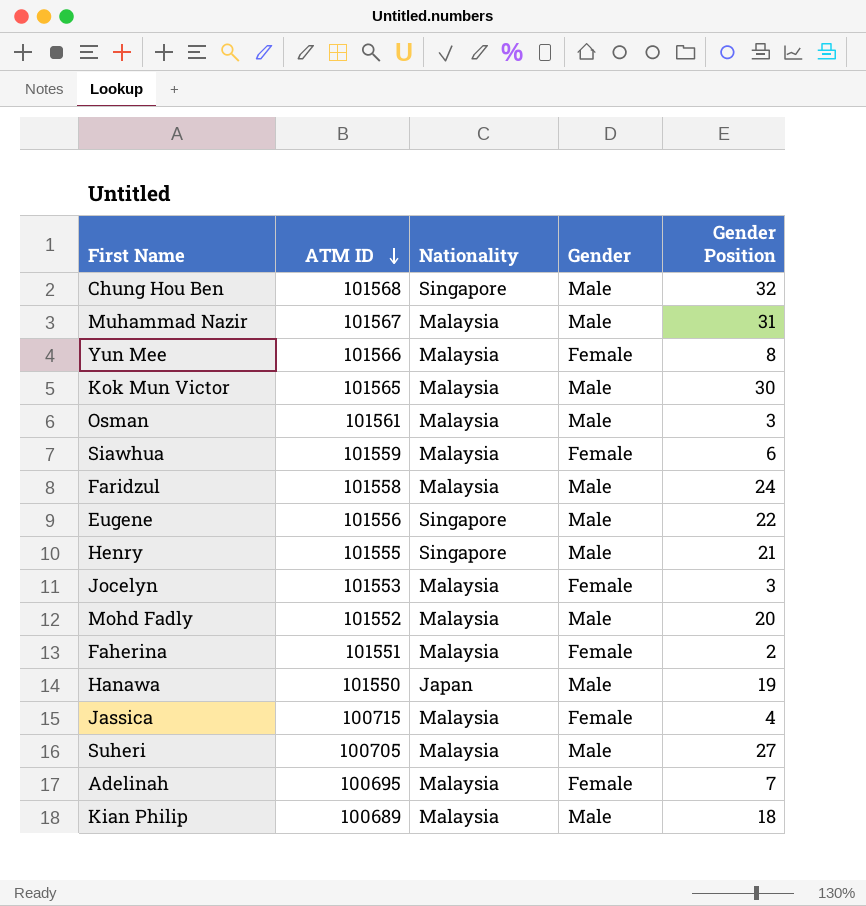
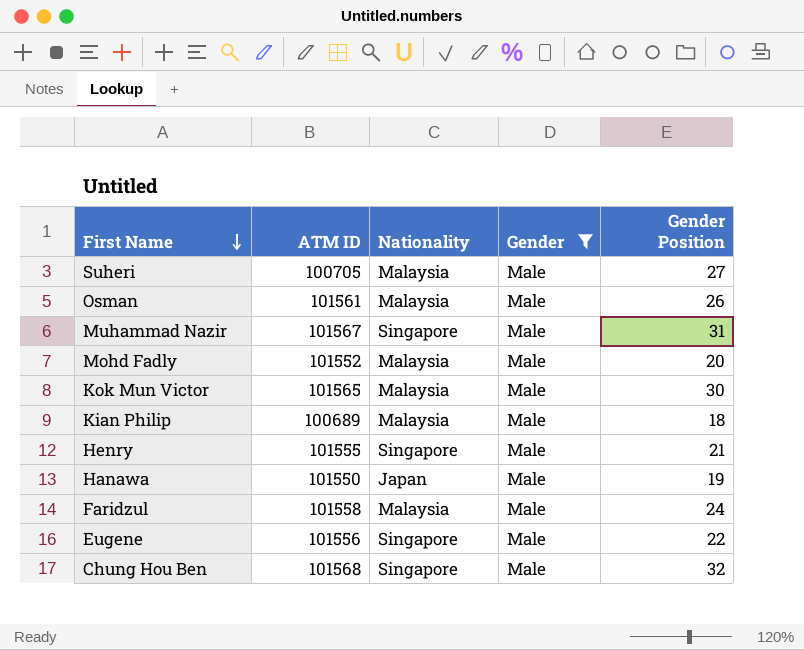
filter: none -> Gender = Male
row order: ATM ID descending -> First Name descending
Osman | Gender Position: 3 -> 26
Muhammad Nazir | Nationality: Malaysia -> Singapore

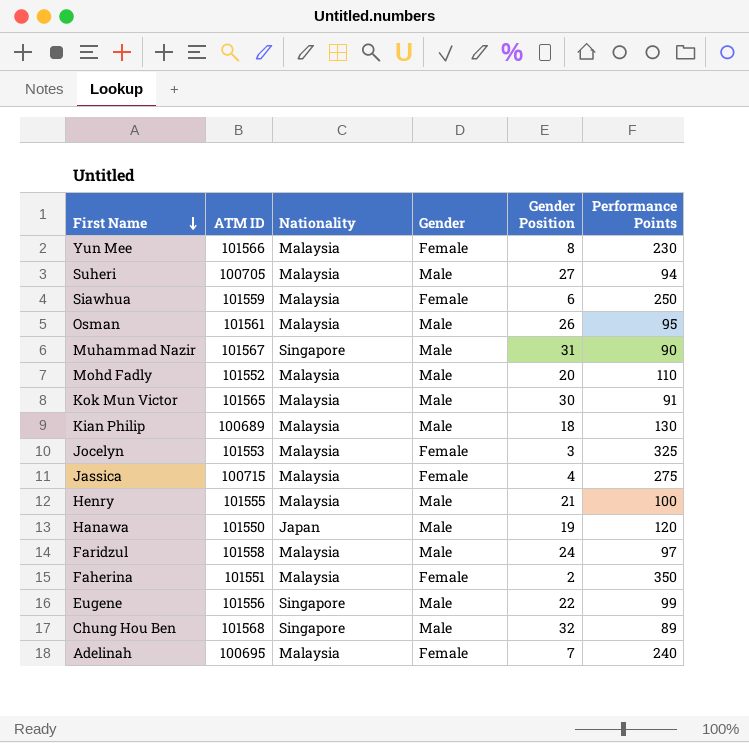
filter: Gender = Male -> none
column Performance Points | position: none -> 6
Henry | Nationality: Singapore -> Malaysia

